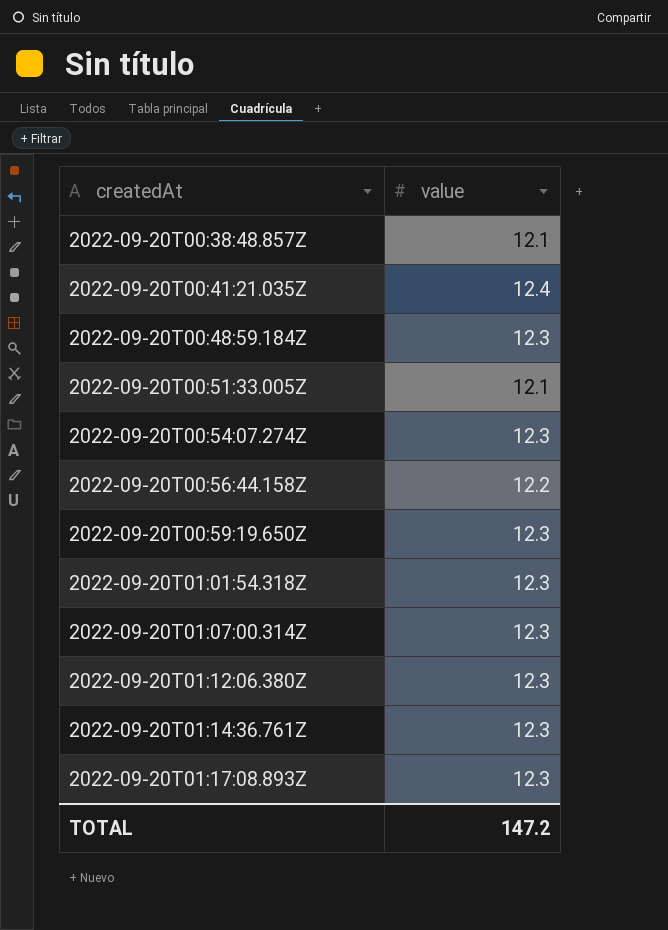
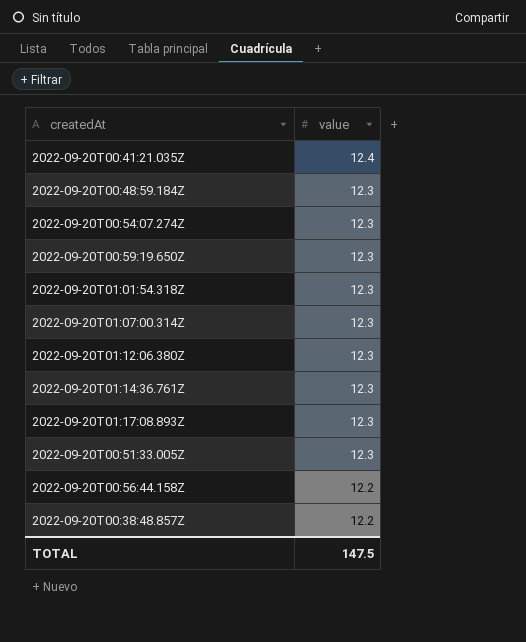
row order: createdAt ascending -> value descending
2022-09-20T00:51:33.005Z | value: 12.1 -> 12.3
2022-09-20T00:38:48.857Z | value: 12.1 -> 12.2
TOTAL | value: 147.2 -> 147.5

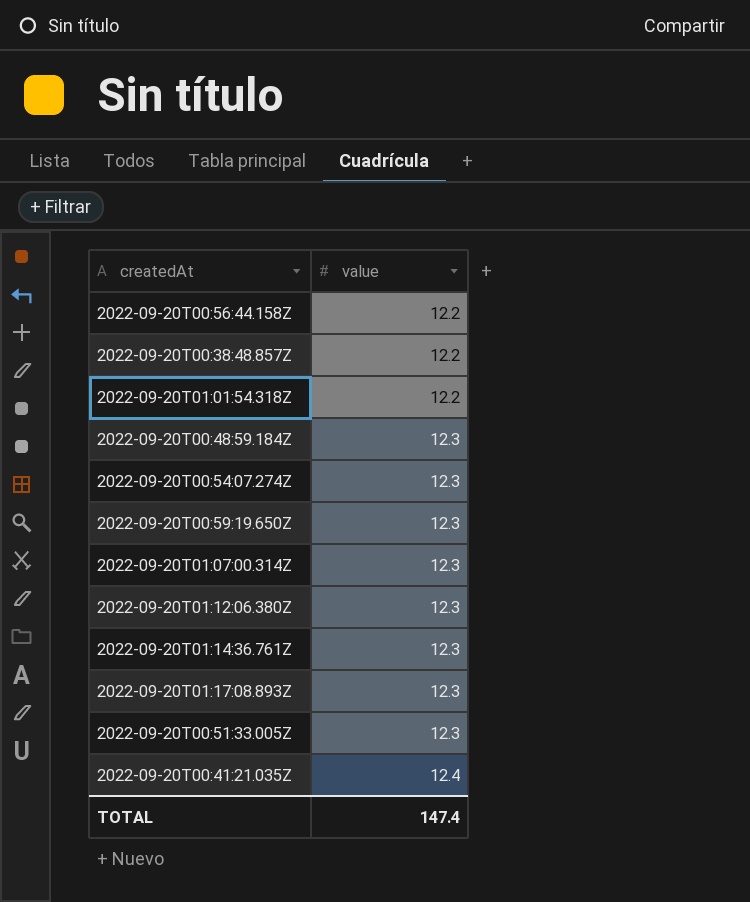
row order: value descending -> value ascending
2022-09-20T01:01:54.318Z | value: 12.3 -> 12.2
TOTAL | value: 147.5 -> 147.4

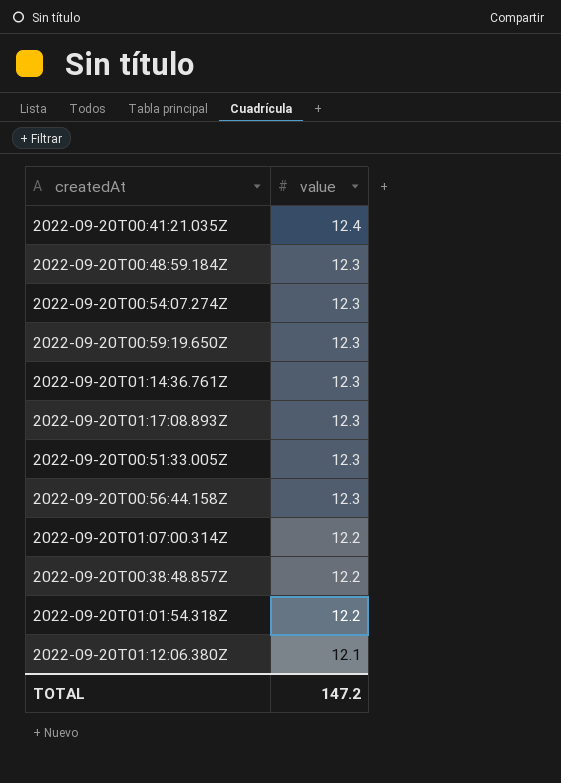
row order: value ascending -> value descending
2022-09-20T00:56:44.158Z | value: 12.2 -> 12.3
2022-09-20T01:07:00.314Z | value: 12.3 -> 12.2
2022-09-20T01:12:06.380Z | value: 12.3 -> 12.1
TOTAL | value: 147.4 -> 147.2

